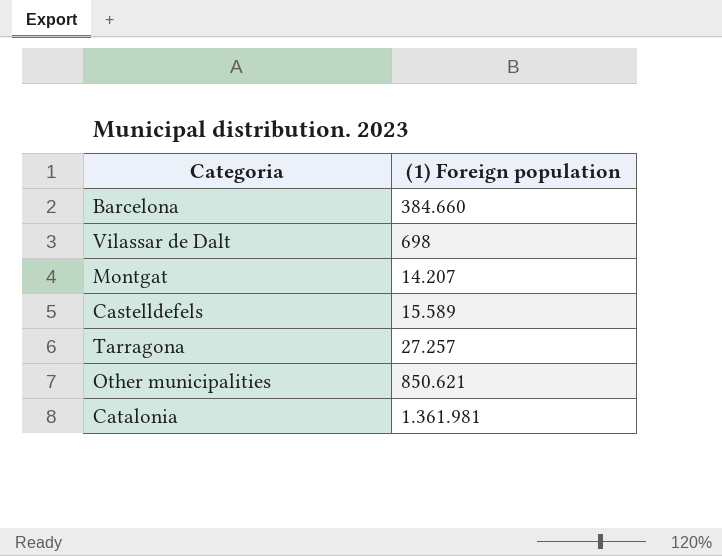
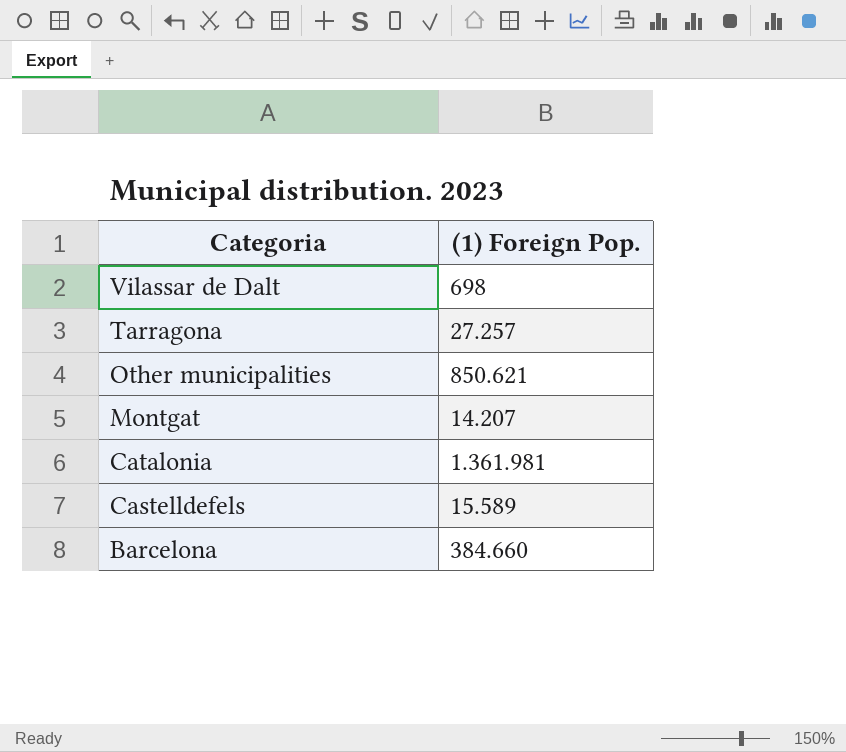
row order: none -> Categoria descending
column name: (1) Foreign population -> (1) Foreign Pop.

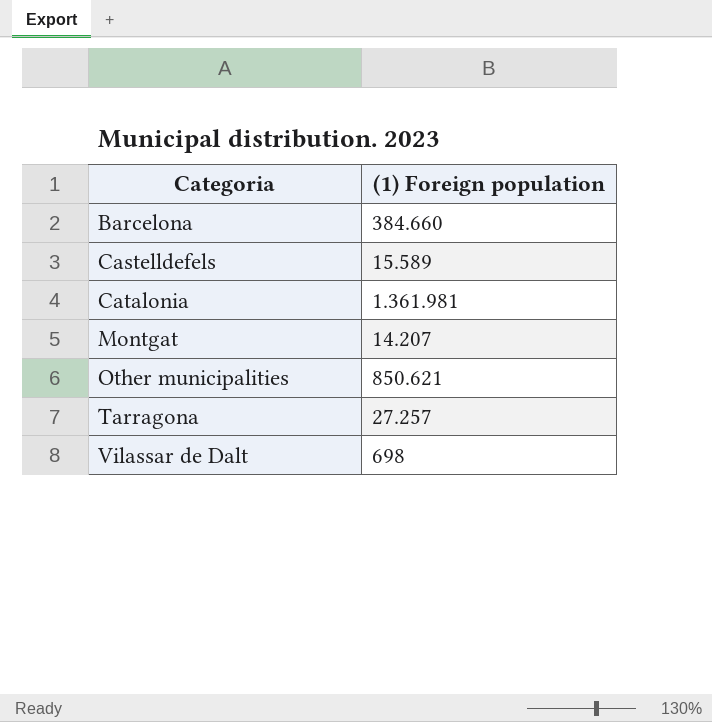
row order: Categoria descending -> Categoria ascending
column name: (1) Foreign Pop. -> (1) Foreign population

